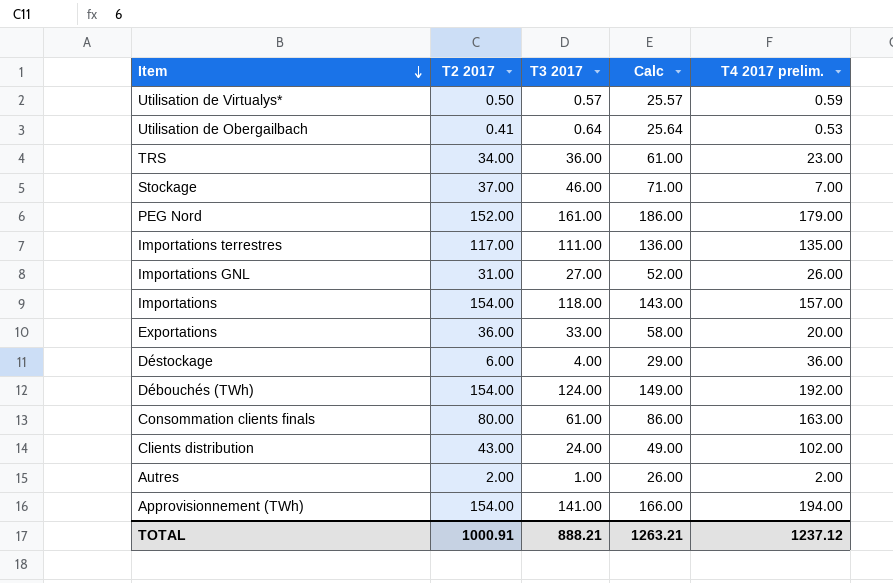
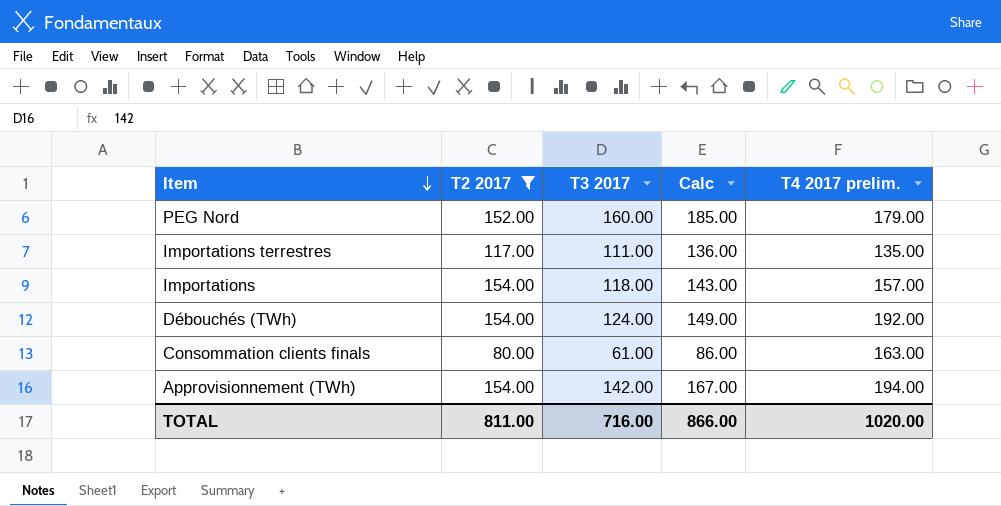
filter: none -> T2 2017 >= 80.00
PEG Nord | T3 2017: 161.00 -> 160.00
PEG Nord | Calc: 186.00 -> 185.00
Approvisionnement (TWh) | T3 2017: 141.00 -> 142.00
Approvisionnement (TWh) | Calc: 166.00 -> 167.00
TOTAL | T2 2017: 1000.91 -> 811.00
TOTAL | T3 2017: 888.21 -> 716.00
TOTAL | Calc: 1263.21 -> 866.00
TOTAL | T4 2017 prelim.: 1237.12 -> 1020.00

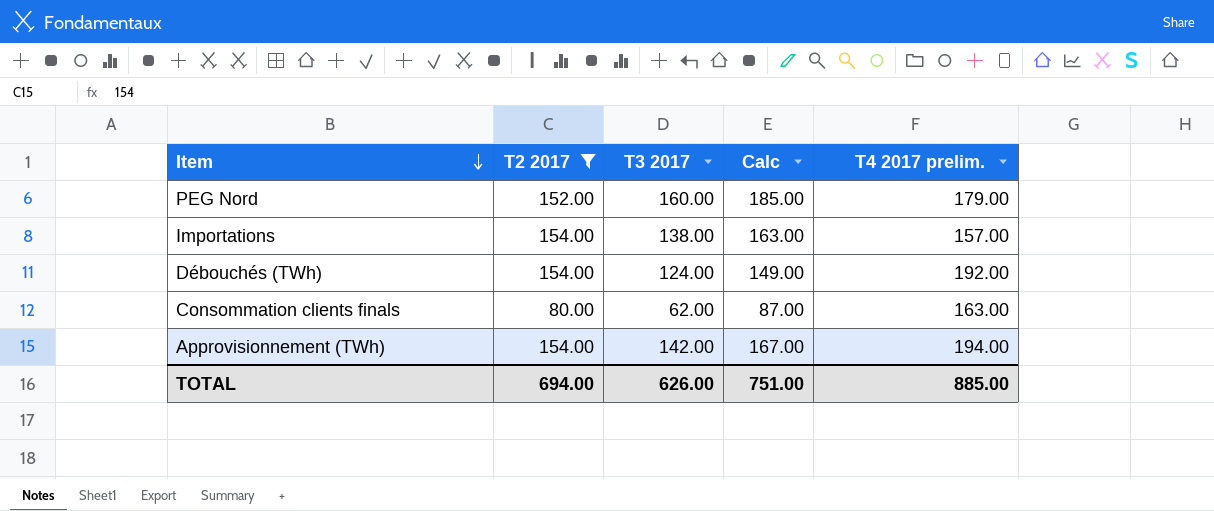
row Importations terrestres: 117.00 | 111.00 | 136.00 | 135.00 -> none
Importations | T3 2017: 118.00 -> 138.00
Importations | Calc: 143.00 -> 163.00
Consommation clients finals | T3 2017: 61.00 -> 62.00
Consommation clients finals | Calc: 86.00 -> 87.00
TOTAL | T2 2017: 811.00 -> 694.00
TOTAL | T3 2017: 716.00 -> 626.00
TOTAL | Calc: 866.00 -> 751.00
TOTAL | T4 2017 prelim.: 1020.00 -> 885.00

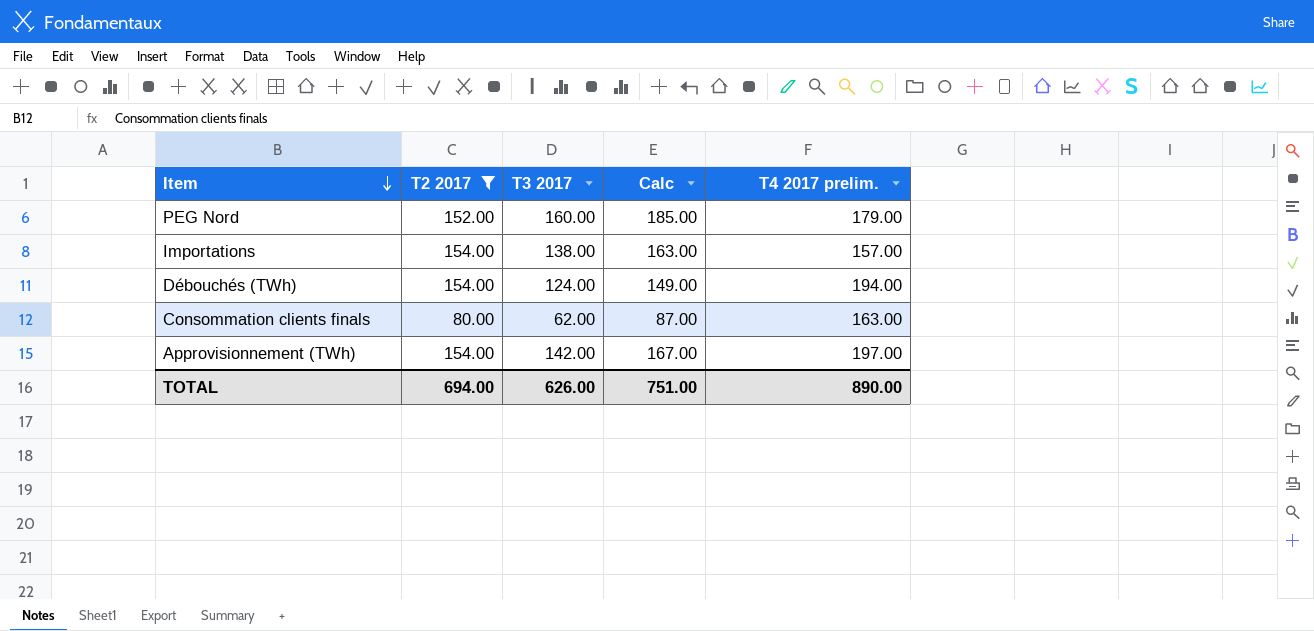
Débouchés (TWh) | T4 2017 prelim.: 192.00 -> 194.00
Approvisionnement (TWh) | T4 2017 prelim.: 194.00 -> 197.00
TOTAL | T4 2017 prelim.: 885.00 -> 890.00

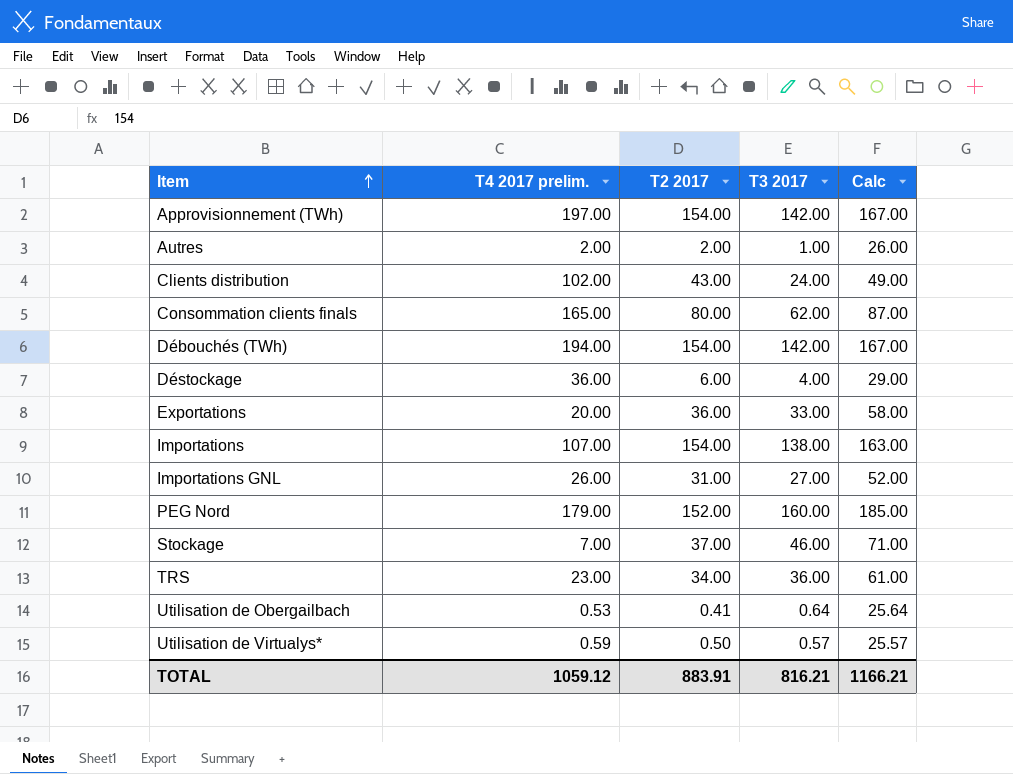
filter: T2 2017 >= 80.00 -> none
row order: Item descending -> Item ascending
column T4 2017 prelim. | position: 5 -> 2
Consommation clients finals | T4 2017 prelim.: 163.00 -> 165.00
Débouchés (TWh) | T3 2017: 124.00 -> 142.00
Débouchés (TWh) | Calc: 149.00 -> 167.00
Importations | T4 2017 prelim.: 157.00 -> 107.00
TOTAL | T4 2017 prelim.: 890.00 -> 1059.12
TOTAL | T2 2017: 694.00 -> 883.91
TOTAL | T3 2017: 626.00 -> 816.21
TOTAL | Calc: 751.00 -> 1166.21

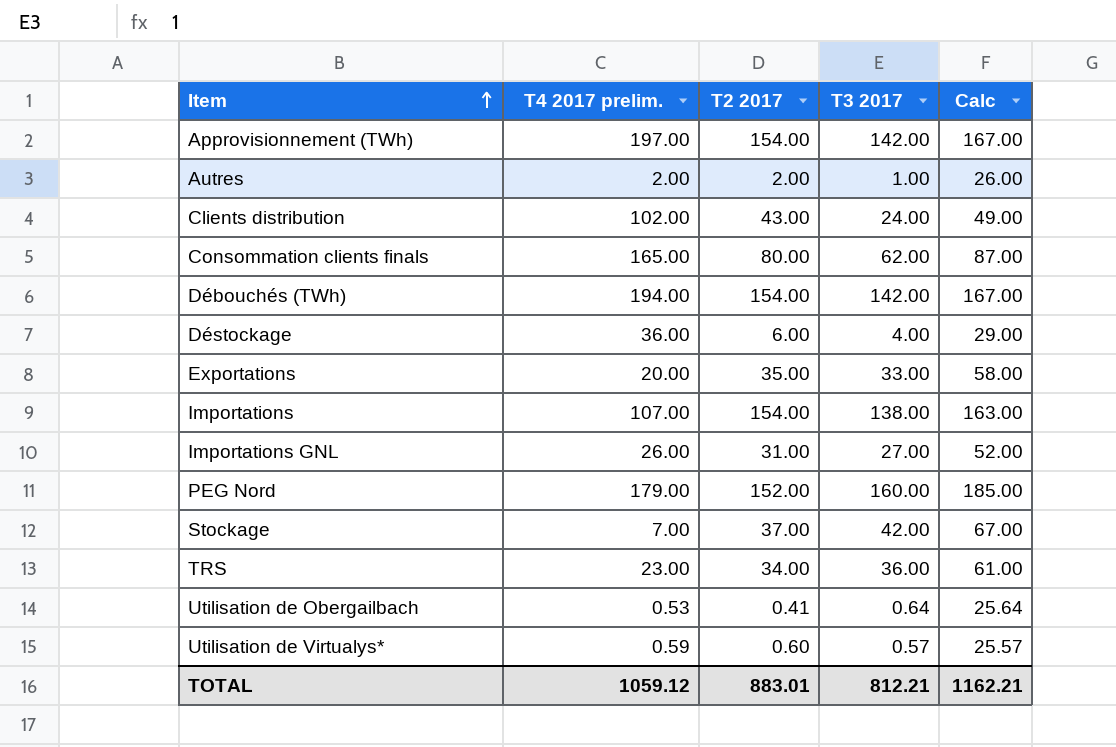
Exportations | T2 2017: 36.00 -> 35.00
Stockage | T3 2017: 46.00 -> 42.00
Stockage | Calc: 71.00 -> 67.00
Utilisation de Virtualys* | T2 2017: 0.50 -> 0.60
TOTAL | T2 2017: 883.91 -> 883.01
TOTAL | T3 2017: 816.21 -> 812.21
TOTAL | Calc: 1166.21 -> 1162.21

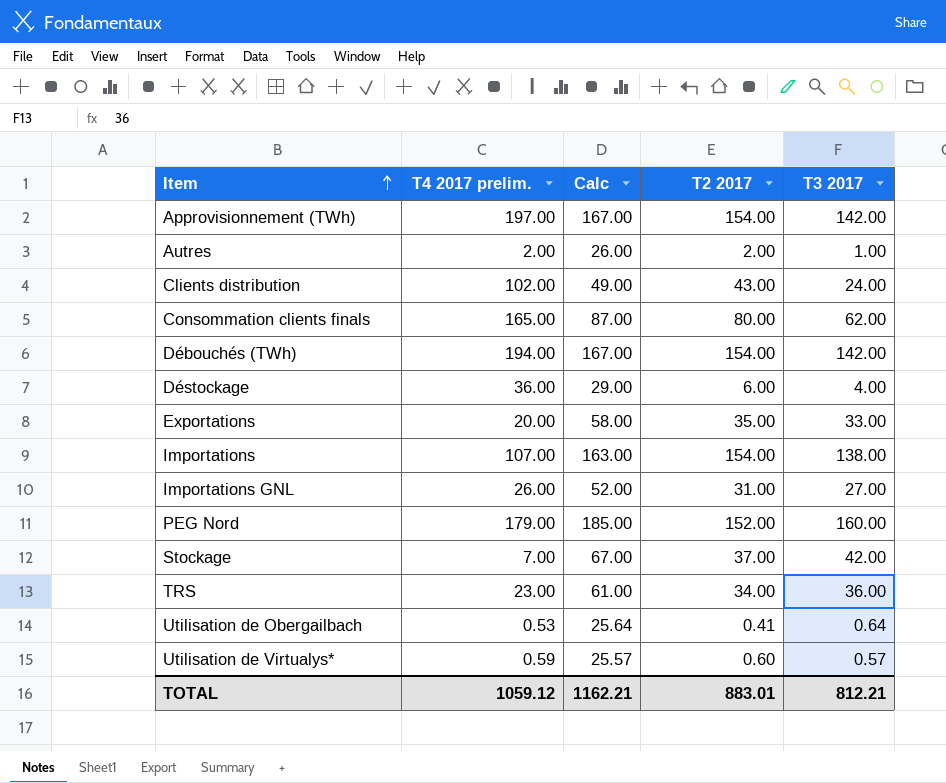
column Calc | position: 5 -> 3

